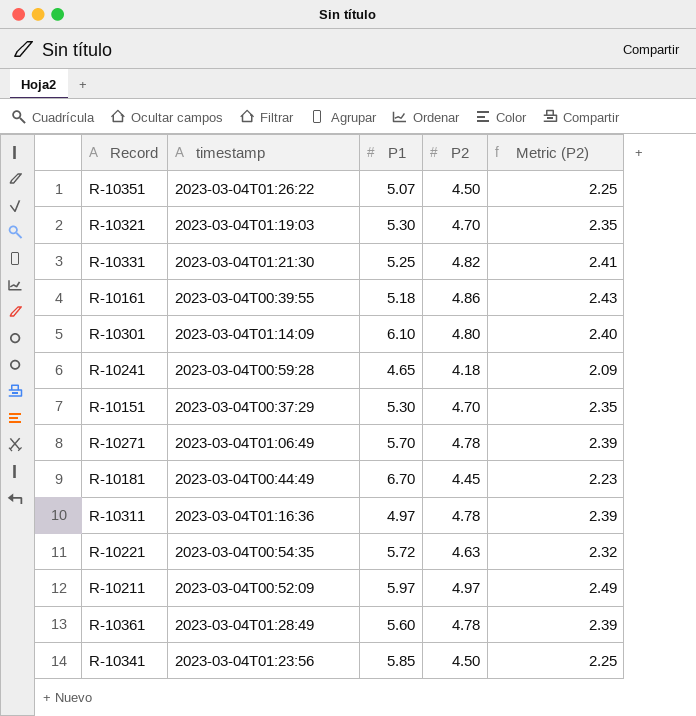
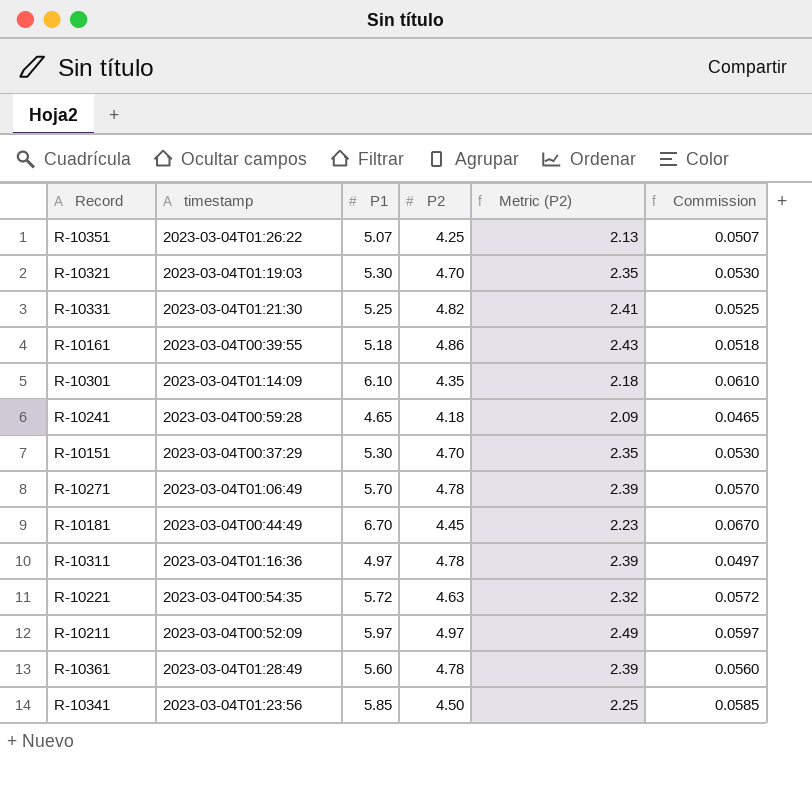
column Commission | formula: none -> [P1] * 0.01
R-10351 | P2: 4.50 -> 4.25
R-10351 | Metric (P2): 2.25 -> 2.13
R-10301 | P2: 4.80 -> 4.35
R-10301 | Metric (P2): 2.40 -> 2.18

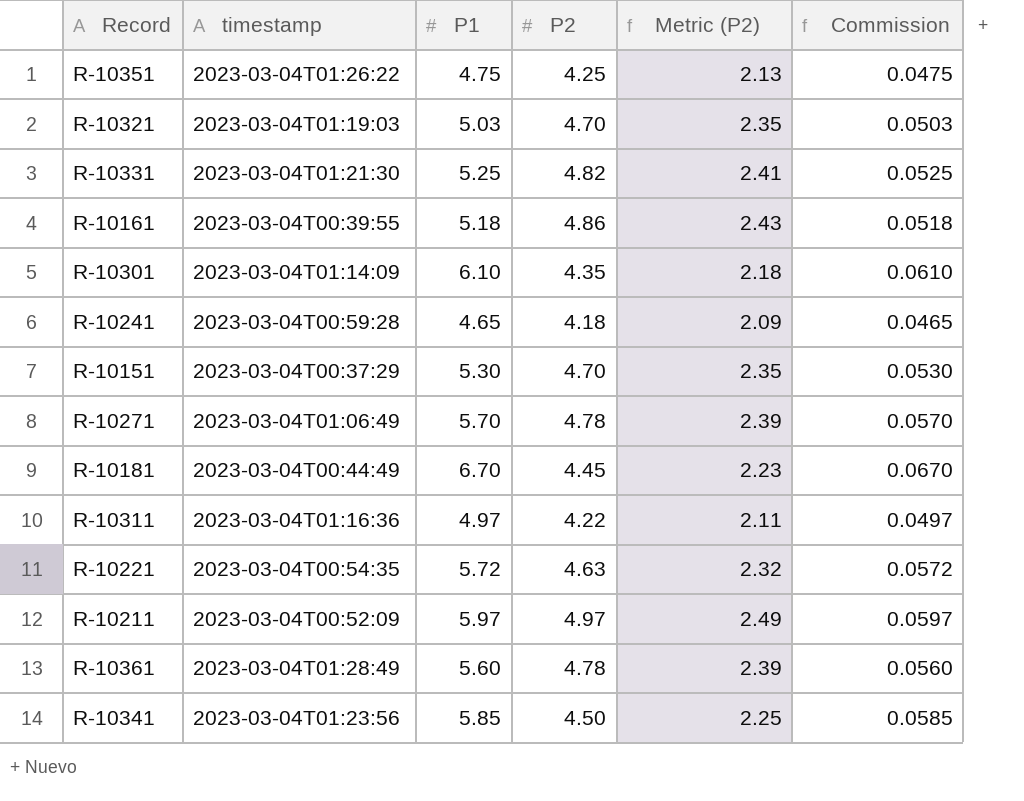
R-10351 | P1: 5.07 -> 4.75
R-10351 | Commission: 0.0507 -> 0.0475
R-10321 | P1: 5.30 -> 5.03
R-10321 | Commission: 0.0530 -> 0.0503
R-10311 | P2: 4.78 -> 4.22
R-10311 | Metric (P2): 2.39 -> 2.11

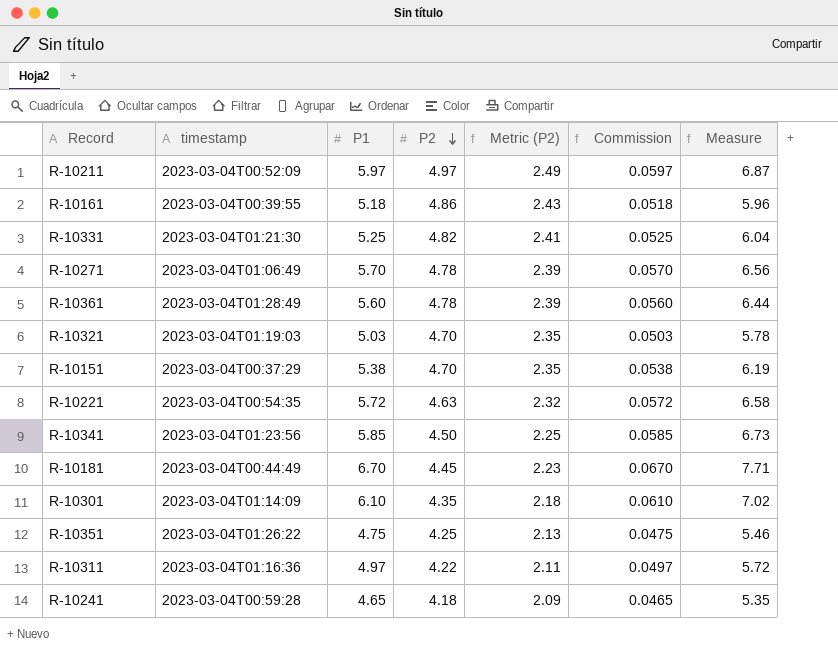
row order: none -> P2 descending
column Measure | formula: none -> [P1] * 1.15
R-10151 | P1: 5.30 -> 5.38
R-10151 | Commission: 0.0530 -> 0.0538

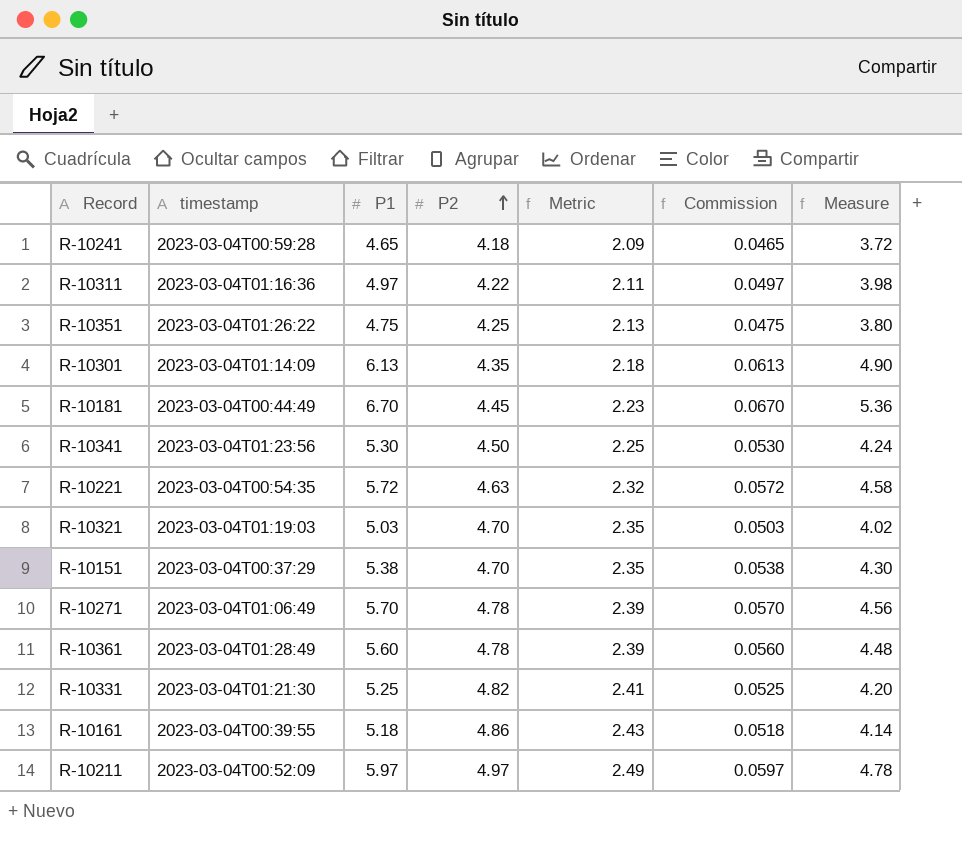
row order: P2 descending -> P2 ascending
column name: Metric (P2) -> Metric
column Measure | formula: [P1] * 1.15 -> [P1] * 0.8
R-10301 | P1: 6.10 -> 6.13
R-10301 | Commission: 0.0610 -> 0.0613
R-10341 | P1: 5.85 -> 5.30
R-10341 | Commission: 0.0585 -> 0.0530

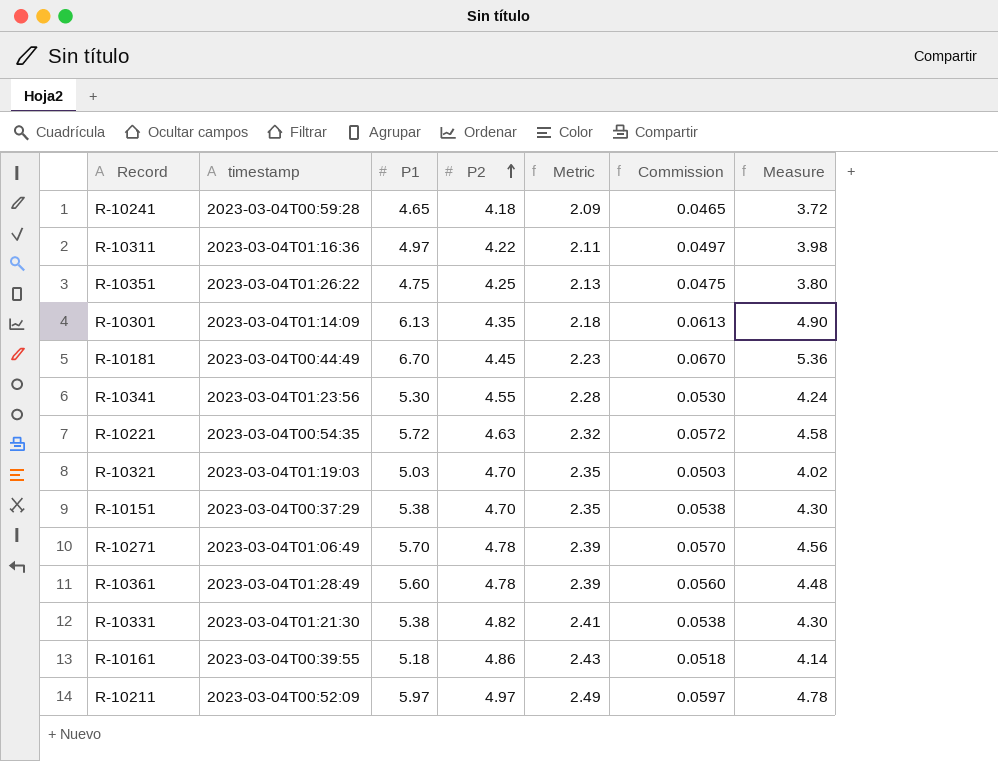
R-10341 | P2: 4.50 -> 4.55
R-10341 | Metric: 2.25 -> 2.28
R-10331 | P1: 5.25 -> 5.38
R-10331 | Commission: 0.0525 -> 0.0538
R-10331 | Measure: 4.20 -> 4.30

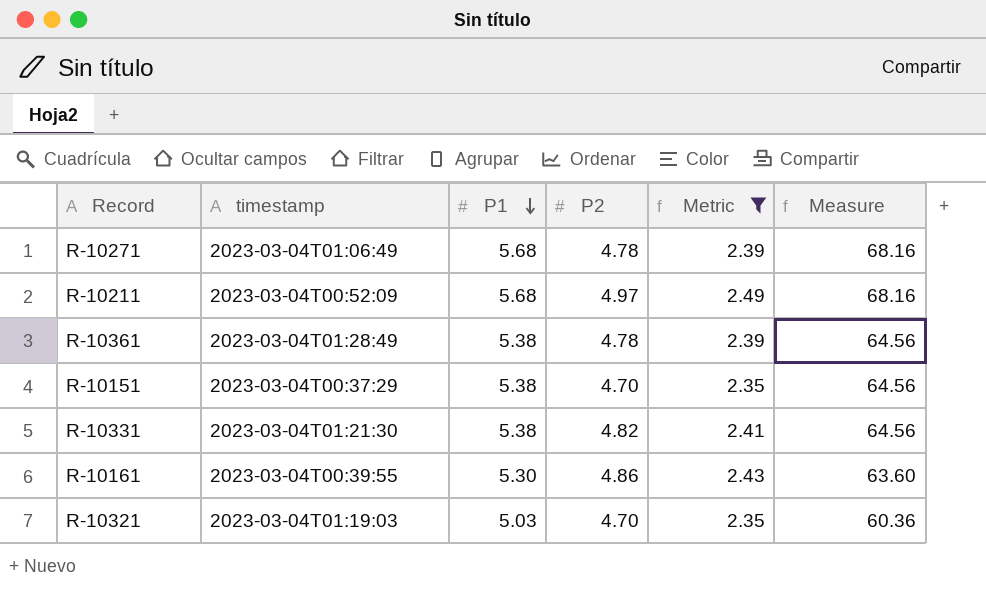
filter: none -> Metric >= 2.35
row order: P2 ascending -> P1 descending
column Commission | formula: [P1] * 0.01 -> none
column Measure | formula: [P1] * 0.8 -> [P1] * 12
R-10271 | P1: 5.70 -> 5.68
R-10211 | P1: 5.97 -> 5.68
R-10361 | P1: 5.60 -> 5.38
R-10161 | P1: 5.18 -> 5.30

